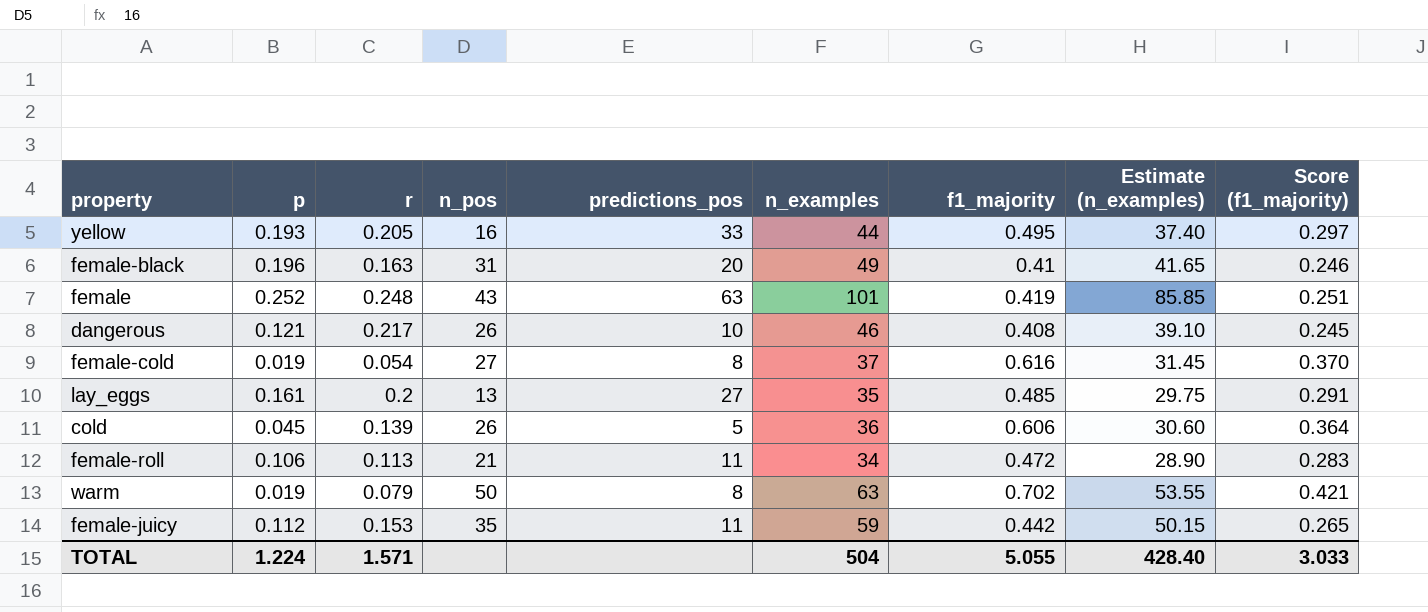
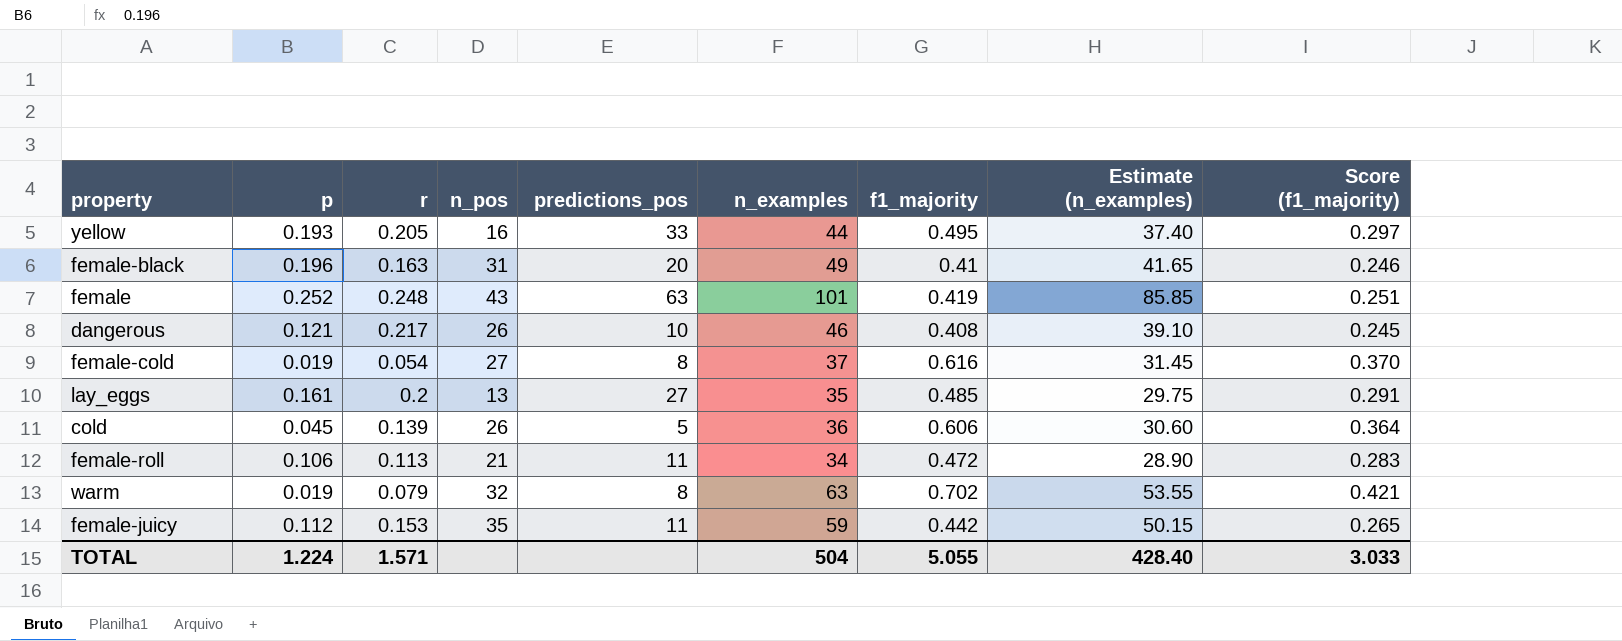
warm | n_pos: 50 -> 32

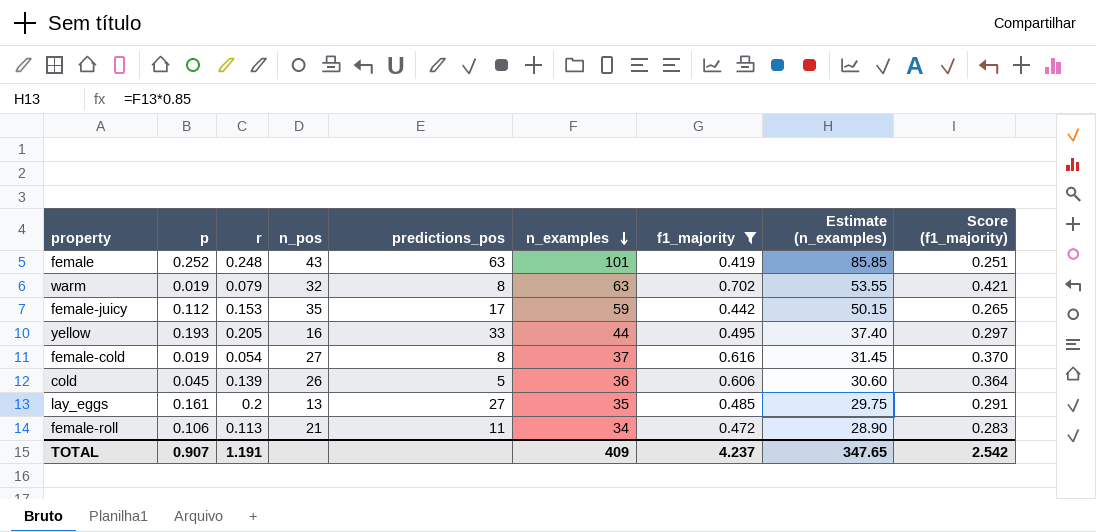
filter: none -> f1_majority >= 0.419
row order: none -> n_examples descending
female-juicy | predictions_pos: 11 -> 17
TOTAL | p: 1.224 -> 0.907
TOTAL | r: 1.571 -> 1.191
TOTAL | n_examples: 504 -> 409
TOTAL | f1_majority: 5.055 -> 4.237
TOTAL | Estimate (n_examples): 428.40 -> 347.65
TOTAL | Score (f1_majority): 3.033 -> 2.542

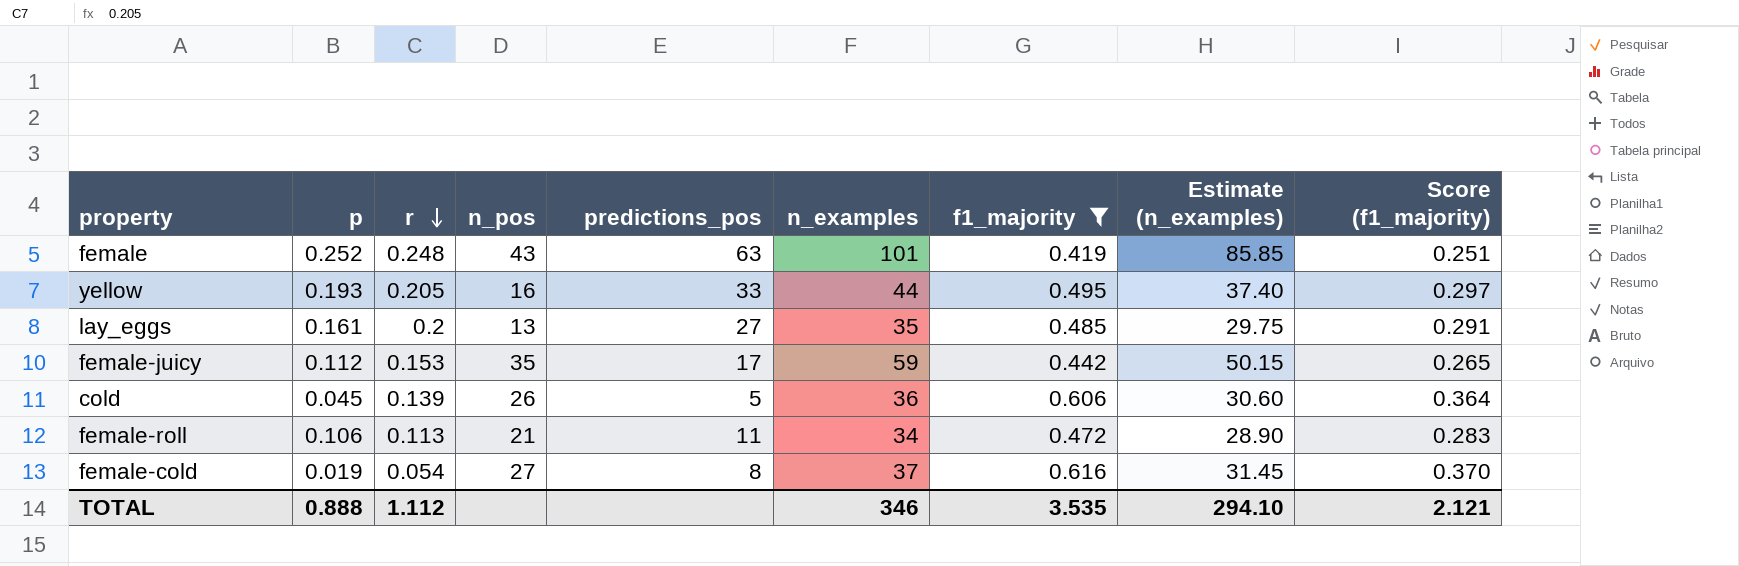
row order: n_examples descending -> r descending
row warm: 0.019 | 0.079 | 32 | 8 | 63 | 0.702 | 53.55 | 0.421 -> none
TOTAL | p: 0.907 -> 0.888
TOTAL | r: 1.191 -> 1.112
TOTAL | n_examples: 409 -> 346
TOTAL | f1_majority: 4.237 -> 3.535
TOTAL | Estimate (n_examples): 347.65 -> 294.10
TOTAL | Score (f1_majority): 2.542 -> 2.121

